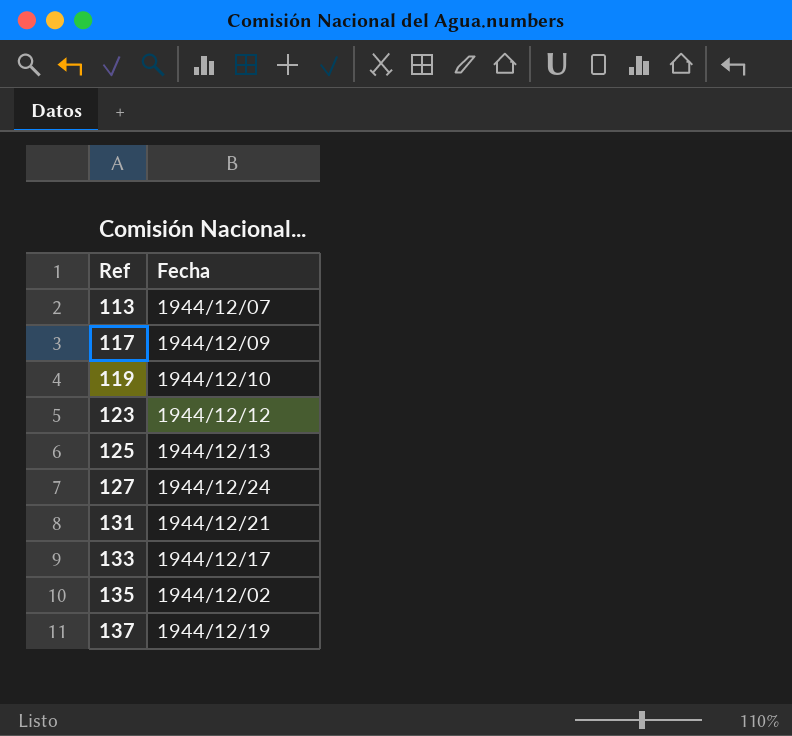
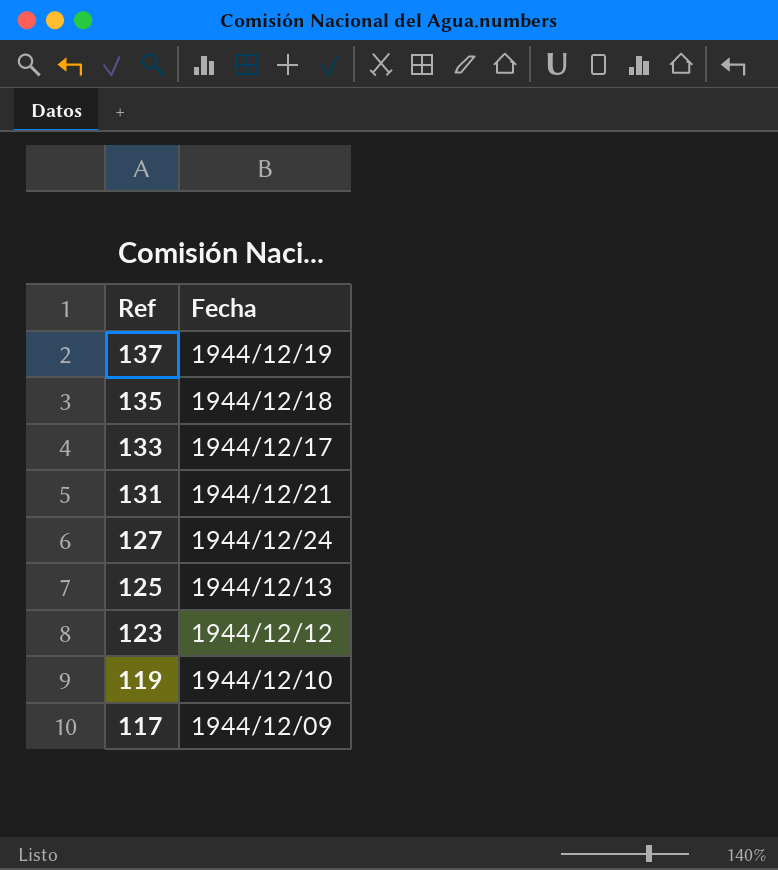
row order: Ref ascending -> Ref descending
row 113: 1944/12/07 -> none
135 | Fecha: 1944/12/02 -> 1944/12/18

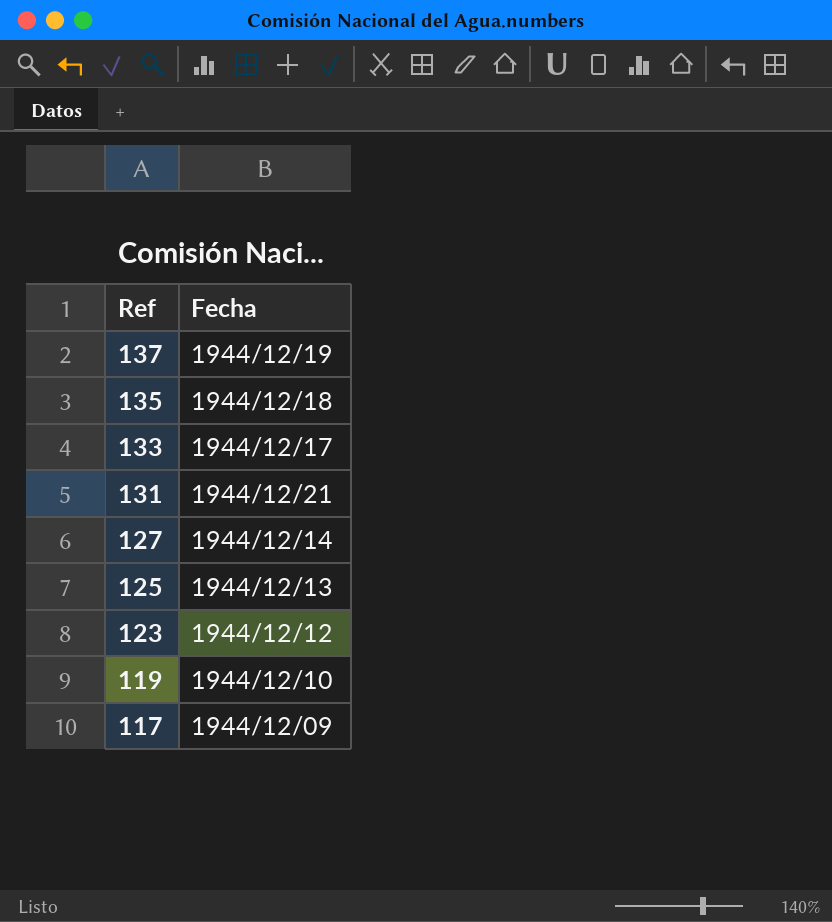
127 | Fecha: 1944/12/24 -> 1944/12/14

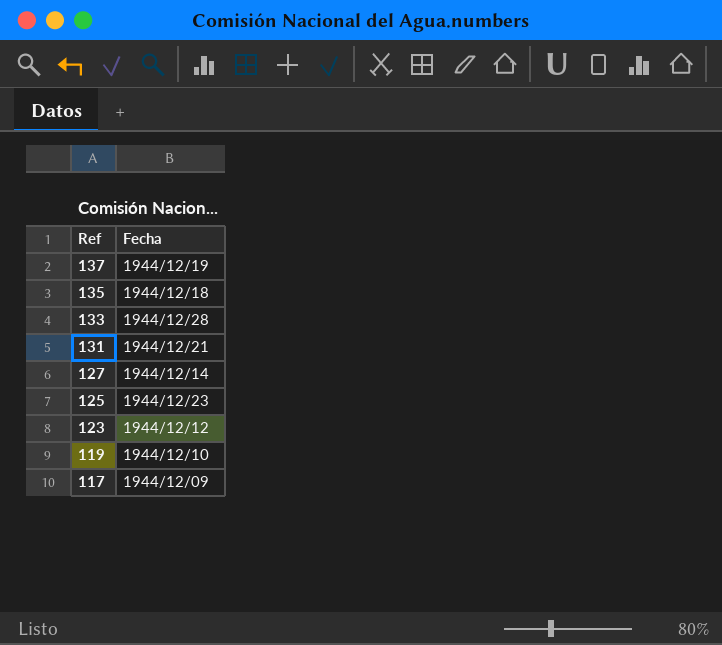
133 | Fecha: 1944/12/17 -> 1944/12/28
125 | Fecha: 1944/12/13 -> 1944/12/23

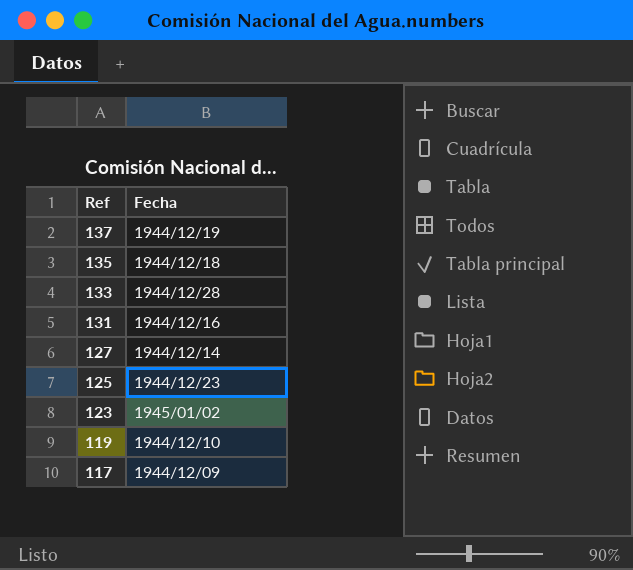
131 | Fecha: 1944/12/21 -> 1944/12/16
123 | Fecha: 1944/12/12 -> 1945/01/02

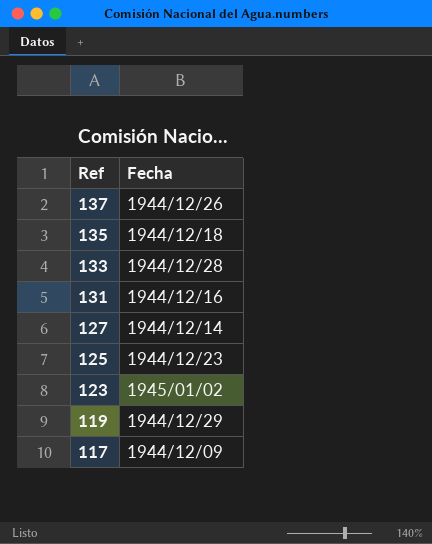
137 | Fecha: 1944/12/19 -> 1944/12/26
119 | Fecha: 1944/12/10 -> 1944/12/29

